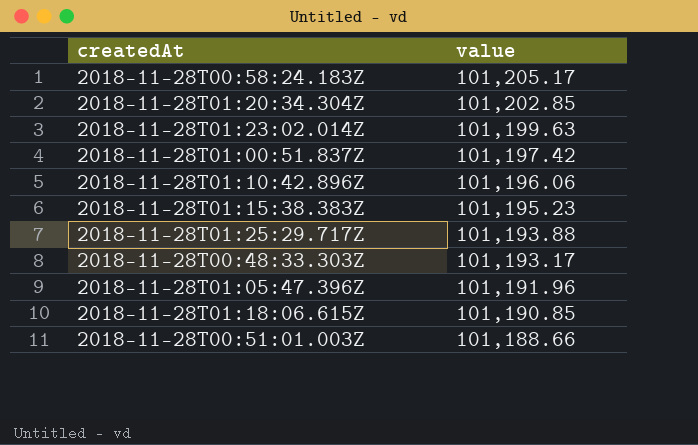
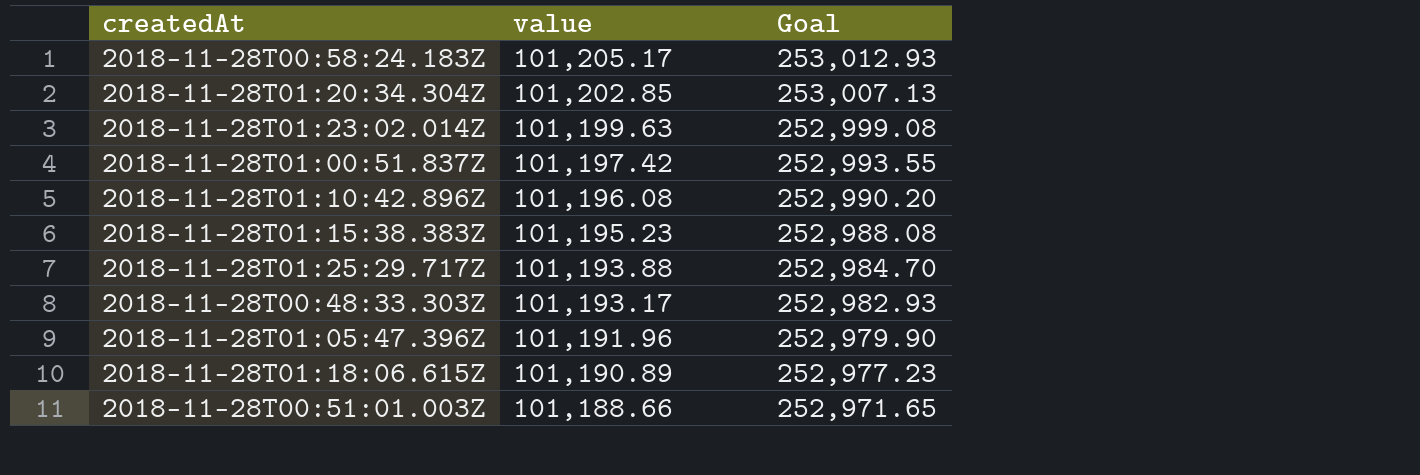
column Goal | formula: none -> [value] * 2.5
2018-11-28T01:10:42.896Z | value: 101,196.06 -> 101,196.08
2018-11-28T01:18:06.615Z | value: 101,190.85 -> 101,190.89

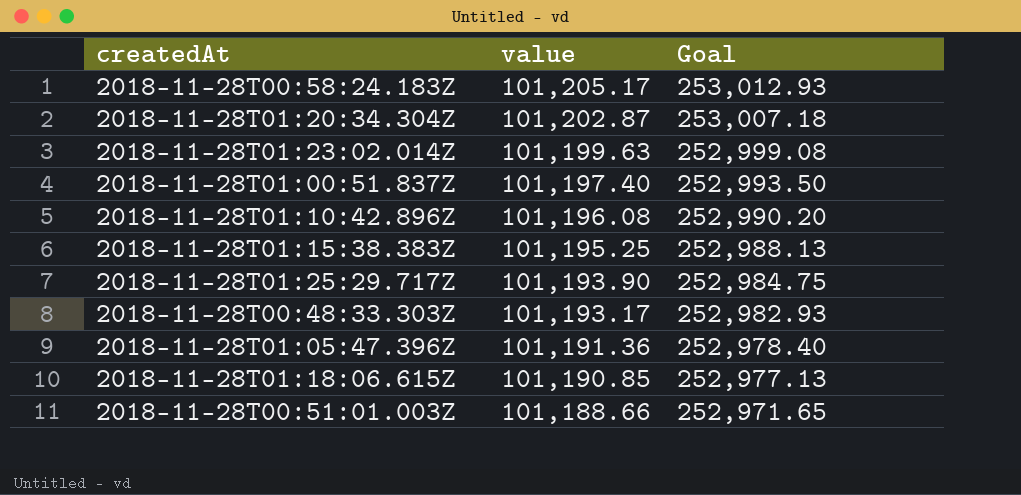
2018-11-28T01:20:34.304Z | value: 101,202.85 -> 101,202.87
2018-11-28T01:20:34.304Z | Goal: 253,007.13 -> 253,007.18
2018-11-28T01:00:51.837Z | value: 101,197.42 -> 101,197.40
2018-11-28T01:00:51.837Z | Goal: 252,993.55 -> 252,993.50
2018-11-28T01:15:38.383Z | value: 101,195.23 -> 101,195.25
2018-11-28T01:15:38.383Z | Goal: 252,988.08 -> 252,988.13
2018-11-28T01:25:29.717Z | value: 101,193.88 -> 101,193.90
2018-11-28T01:25:29.717Z | Goal: 252,984.70 -> 252,984.75
2018-11-28T01:05:47.396Z | value: 101,191.96 -> 101,191.36
2018-11-28T01:05:47.396Z | Goal: 252,979.90 -> 252,978.40
2018-11-28T01:18:06.615Z | value: 101,190.89 -> 101,190.85
2018-11-28T01:18:06.615Z | Goal: 252,977.23 -> 252,977.13

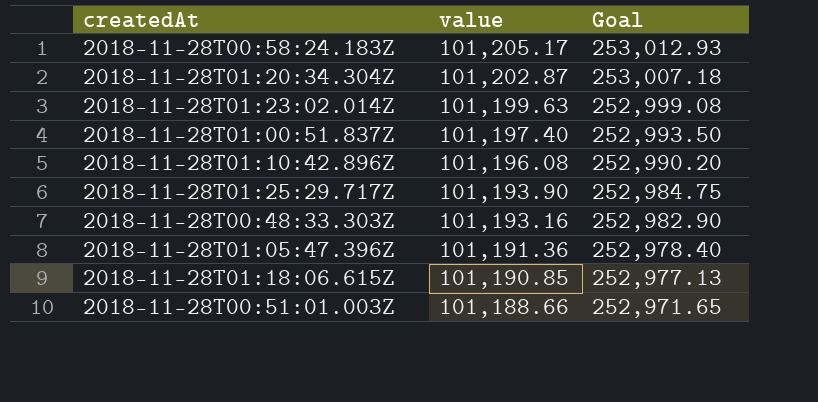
row 2018-11-28T01:15:38.383Z: 101,195.25 | 252,988.13 -> none
2018-11-28T00:48:33.303Z | value: 101,193.17 -> 101,193.16
2018-11-28T00:48:33.303Z | Goal: 252,982.93 -> 252,982.90

